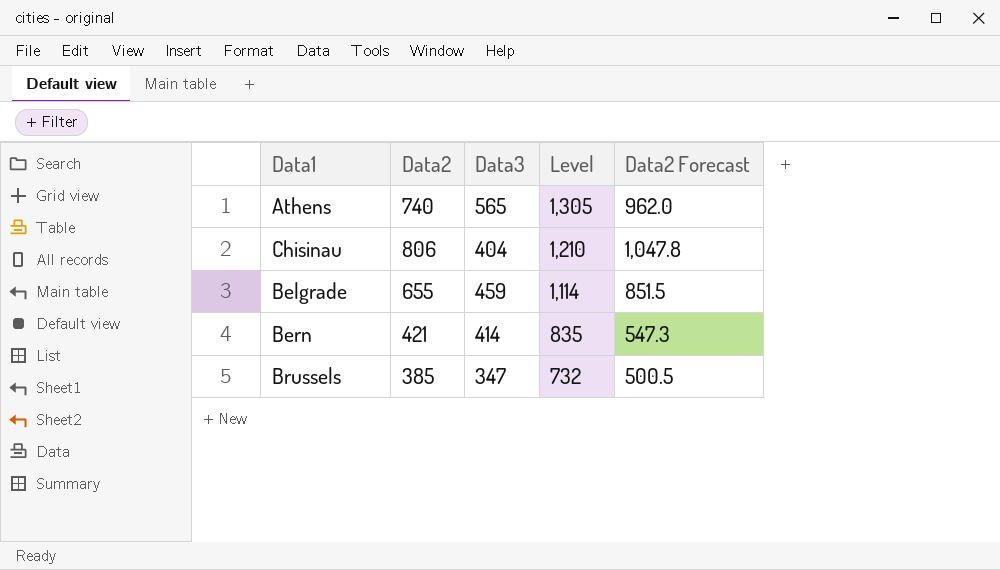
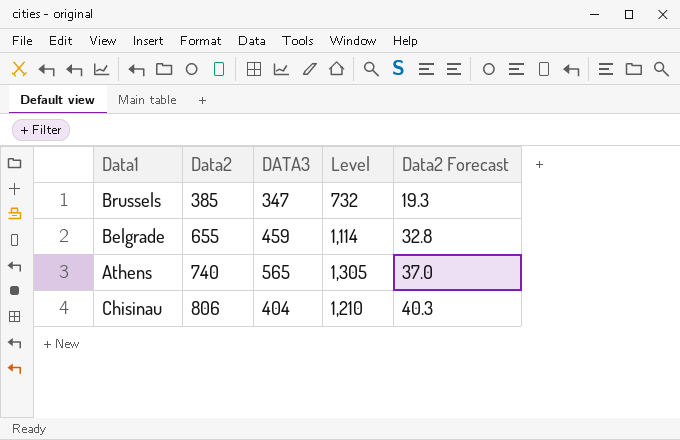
row order: Level descending -> Data2 ascending
column name: Data3 -> DATA3
column Data2 Forecast | formula: [Data2] * 1.3 -> [Data2] * 0.05
row Bern: 421 | 414 | 835 | 547.3 -> none

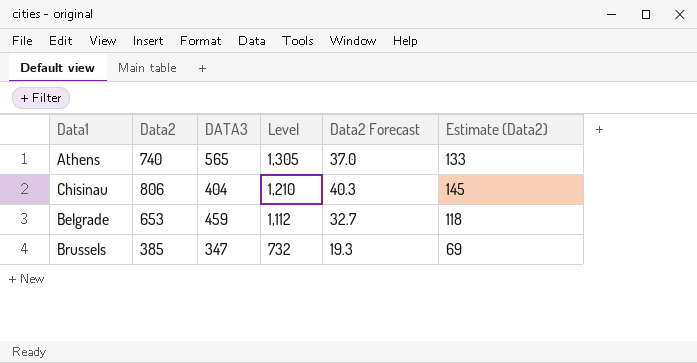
row order: Data2 ascending -> Level descending
column Estimate (Data2) | formula: none -> [Data2] * 0.18
Belgrade | Data2: 655 -> 653
Belgrade | Level: 1,114 -> 1,112
Belgrade | Data2 Forecast: 32.8 -> 32.7

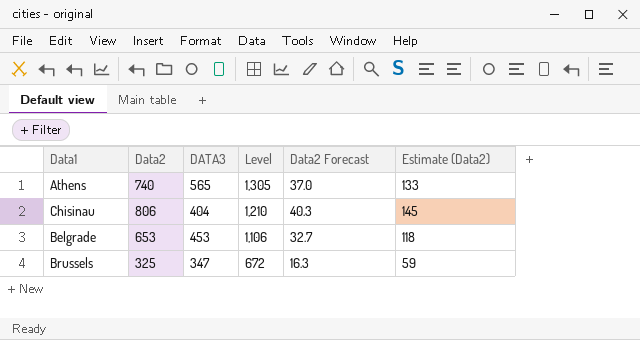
Belgrade | DATA3: 459 -> 453
Belgrade | Level: 1,112 -> 1,106
Brussels | Data2: 385 -> 325
Brussels | Level: 732 -> 672
Brussels | Data2 Forecast: 19.3 -> 16.3
Brussels | Estimate (Data2): 69 -> 59

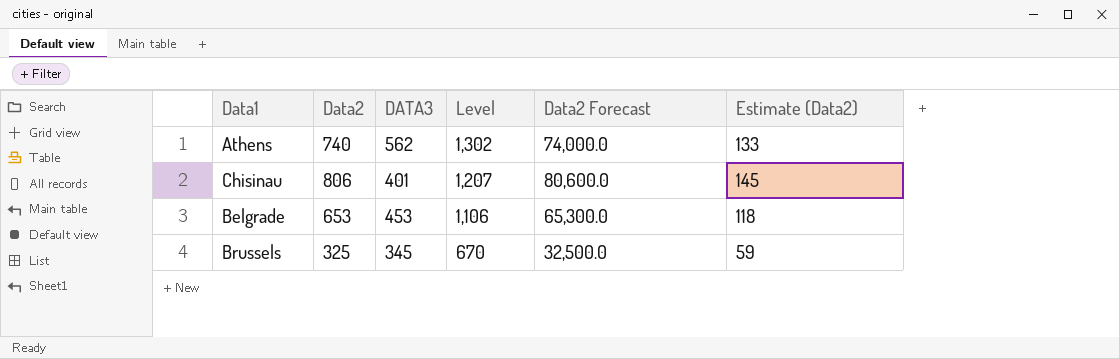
column Data2 Forecast | formula: [Data2] * 0.05 -> [Data2] * 100
Athens | DATA3: 565 -> 562
Athens | Level: 1,305 -> 1,302
Chisinau | DATA3: 404 -> 401
Chisinau | Level: 1,210 -> 1,207
Brussels | DATA3: 347 -> 345
Brussels | Level: 672 -> 670

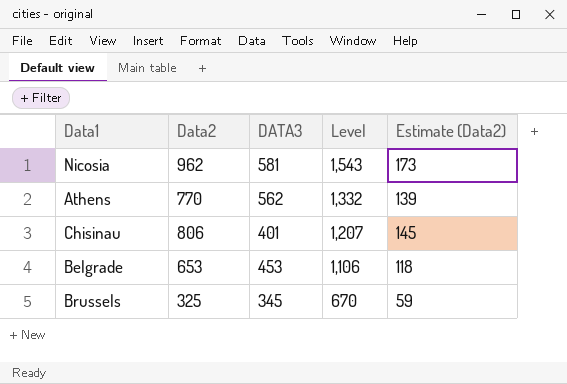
column Data2 Forecast | formula: [Data2] * 100 -> none
row Nicosia: none -> 962 | 581 | 1,543 | 173
Athens | Data2: 740 -> 770
Athens | Level: 1,302 -> 1,332
Athens | Estimate (Data2): 133 -> 139

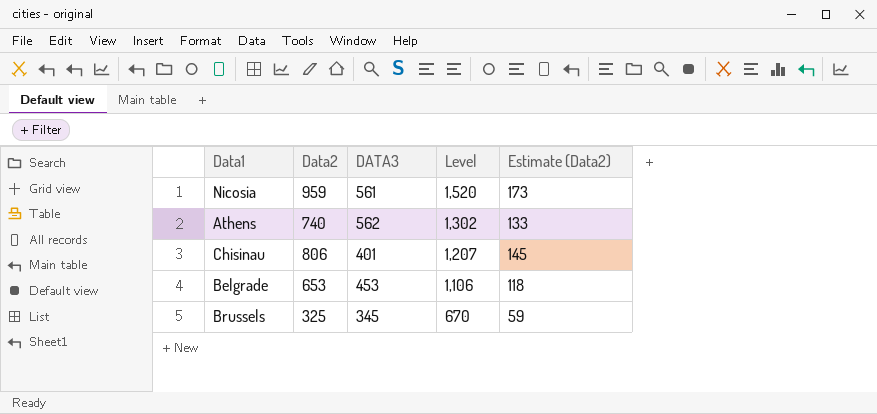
Nicosia | Data2: 962 -> 959
Nicosia | DATA3: 581 -> 561
Nicosia | Level: 1,543 -> 1,520
Athens | Data2: 770 -> 740
Athens | Level: 1,332 -> 1,302
Athens | Estimate (Data2): 139 -> 133

